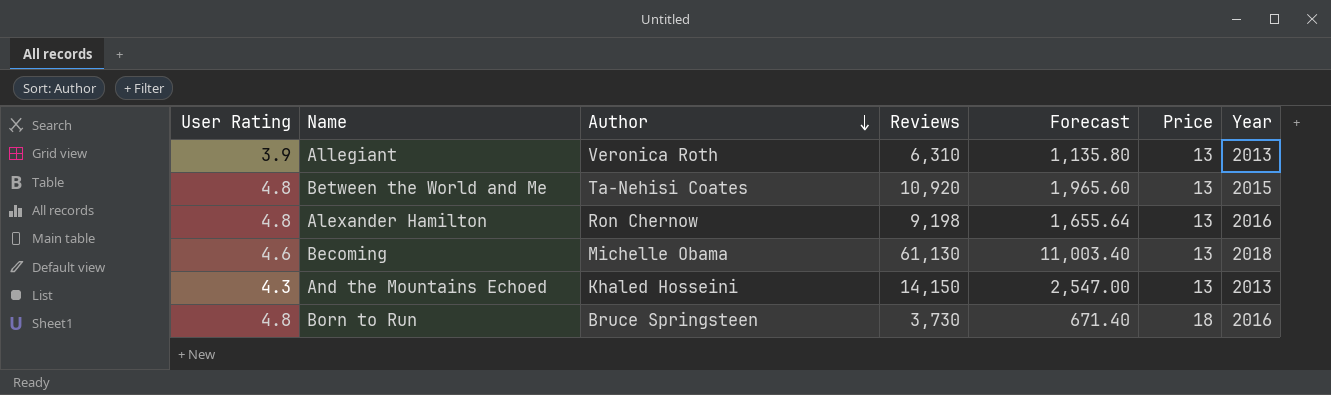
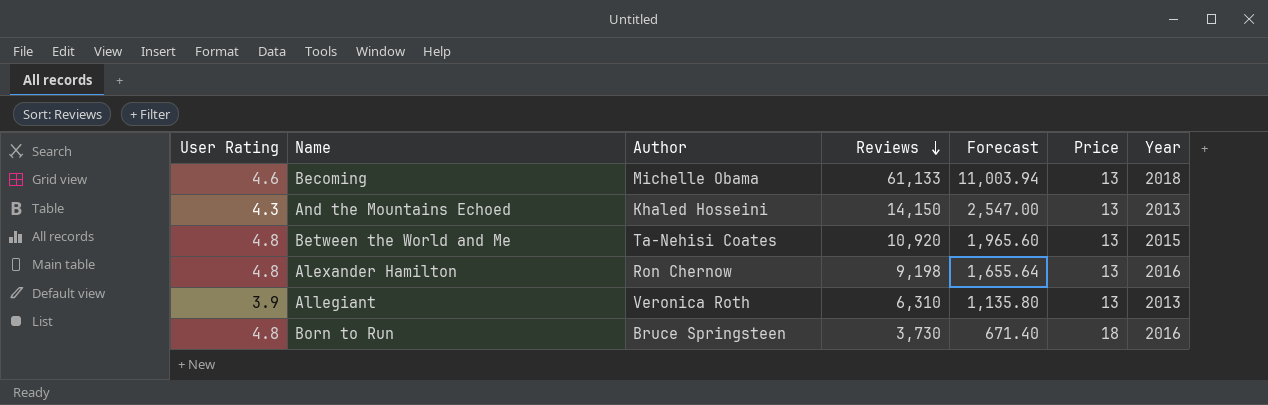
row order: Author descending -> Reviews descending
Becoming | Reviews: 61,130 -> 61,133
Becoming | Forecast: 11,003.40 -> 11,003.94

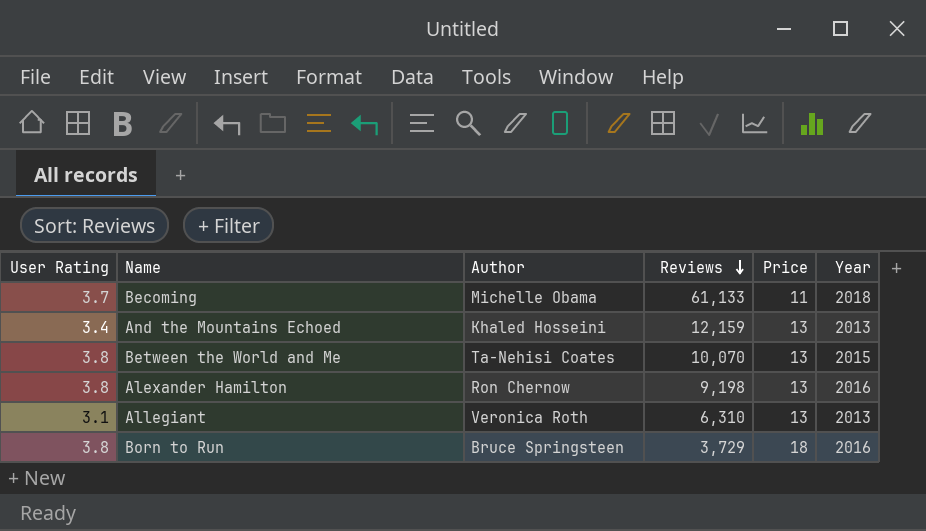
column Forecast | formula: [Reviews] * 0.18 -> none
Becoming | User Rating: 4.6 -> 3.7
Becoming | Price: 13 -> 11
And the Mountains Echoed | User Rating: 4.3 -> 3.4
And the Mountains Echoed | Reviews: 14,150 -> 12,159
Between the World and Me | User Rating: 4.8 -> 3.8
Between the World and Me | Reviews: 10,920 -> 10,070
Alexander Hamilton | User Rating: 4.8 -> 3.8
Allegiant | User Rating: 3.9 -> 3.1
Born to Run | User Rating: 4.8 -> 3.8
Born to Run | Reviews: 3,730 -> 3,729

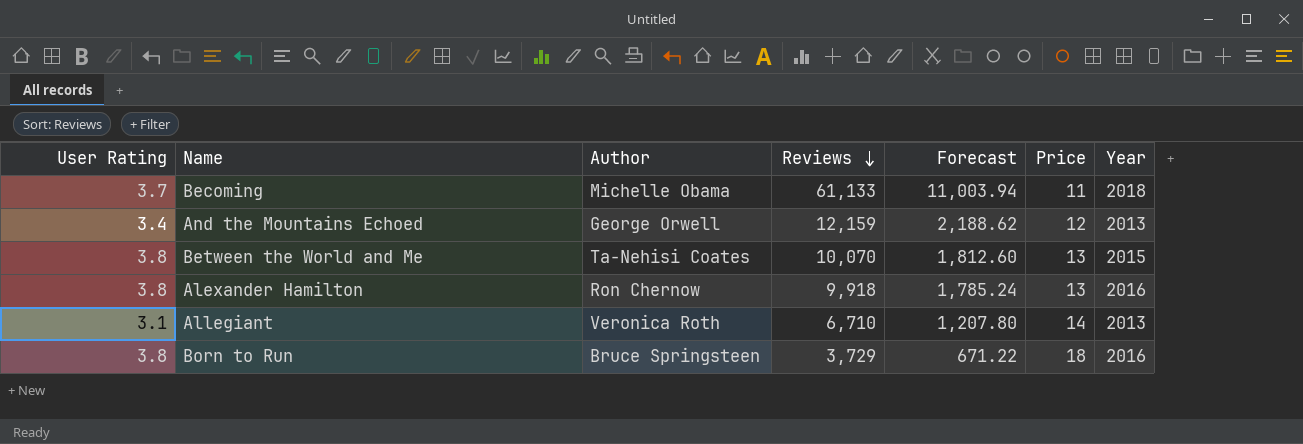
column Forecast | formula: none -> [Reviews] * 0.18
And the Mountains Echoed | Author: Khaled Hosseini -> George Orwell
And the Mountains Echoed | Price: 13 -> 12
Alexander Hamilton | Reviews: 9,198 -> 9,918
Allegiant | Reviews: 6,310 -> 6,710
Allegiant | Price: 13 -> 14

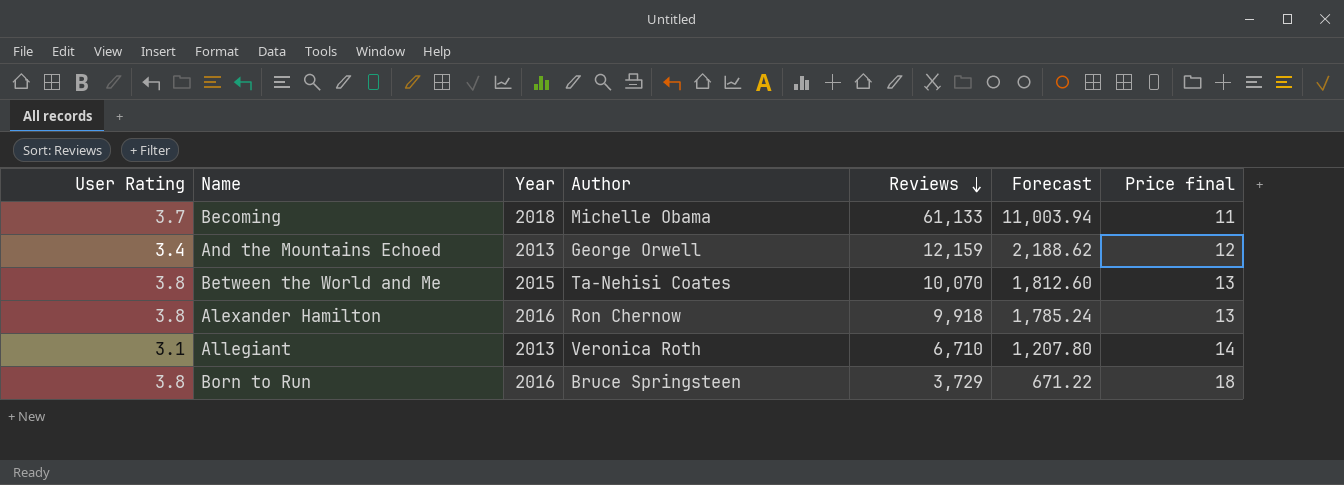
column Year | position: 7 -> 3
column name: Price -> Price final

